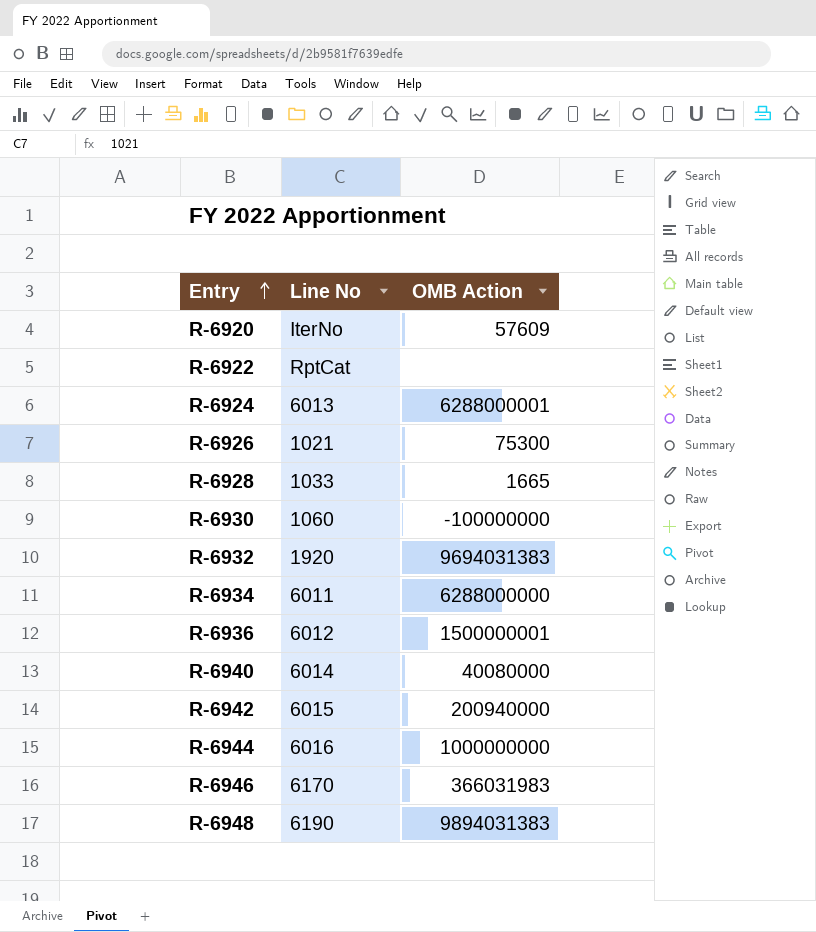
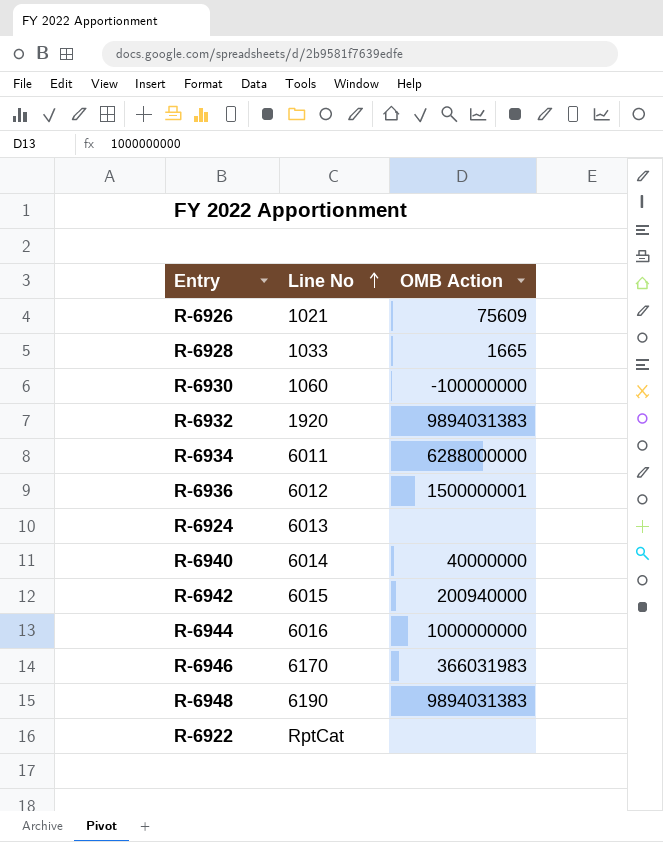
row order: Entry ascending -> Line No ascending
row R-6920: IterNo | 57609 -> none
R-6926 | OMB Action: 75300 -> 75609
R-6932 | OMB Action: 9694031383 -> 9894031383
R-6924 | OMB Action: 6288000001 -> none
R-6940 | OMB Action: 40080000 -> 40000000

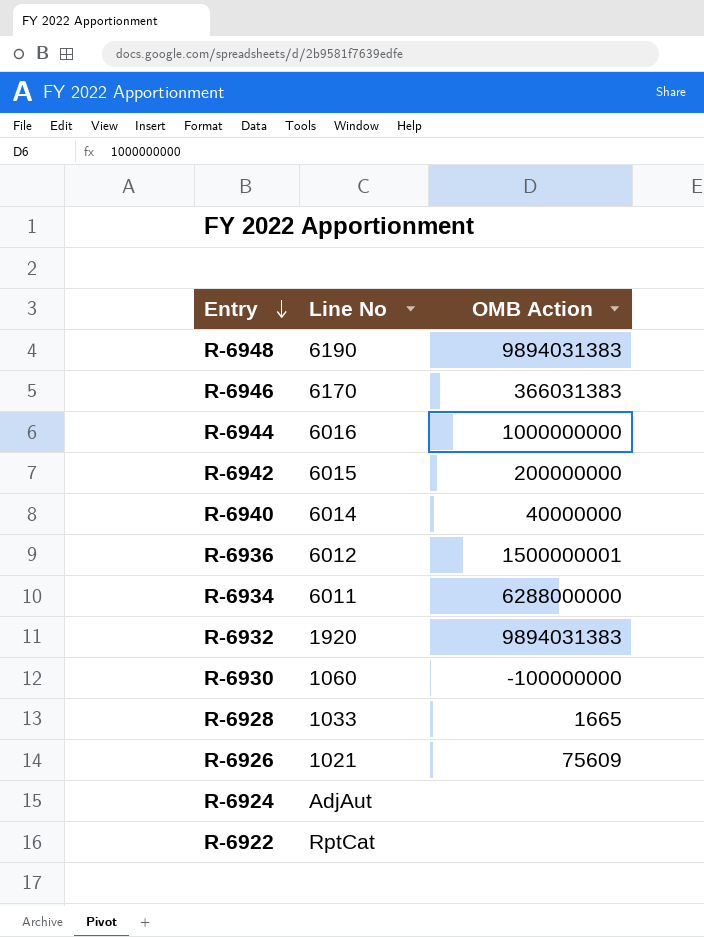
row order: Line No ascending -> Entry descending
R-6946 | OMB Action: 366031983 -> 366031383
R-6942 | OMB Action: 200940000 -> 200000000
R-6924 | Line No: 6013 -> AdjAut

